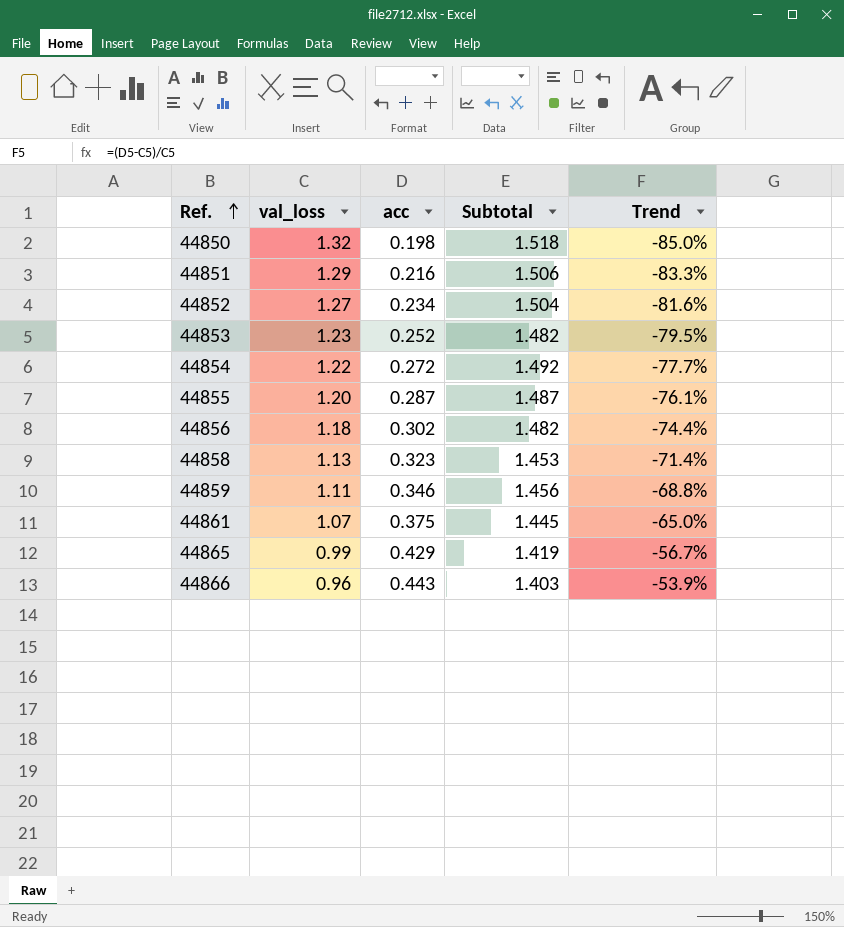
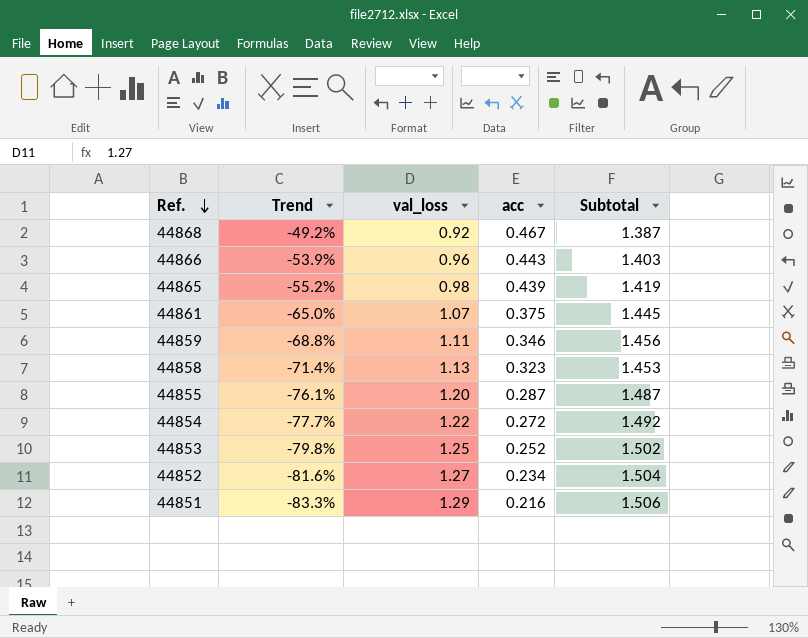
row order: Ref. ascending -> Ref. descending
column Trend | position: 5 -> 2
row 44850: 1.32 | 0.198 | 1.518 | -85.0% -> none
row 44856: 1.18 | 0.302 | 1.482 | -74.4% -> none
row 44868: none -> -49.2% | 0.92 | 0.467 | 1.387
44865 | Trend: -56.7% -> -55.2%
44865 | val_loss: 0.99 -> 0.98
44865 | acc: 0.429 -> 0.439
44853 | Trend: -79.5% -> -79.8%
44853 | val_loss: 1.23 -> 1.25
44853 | Subtotal: 1.482 -> 1.502

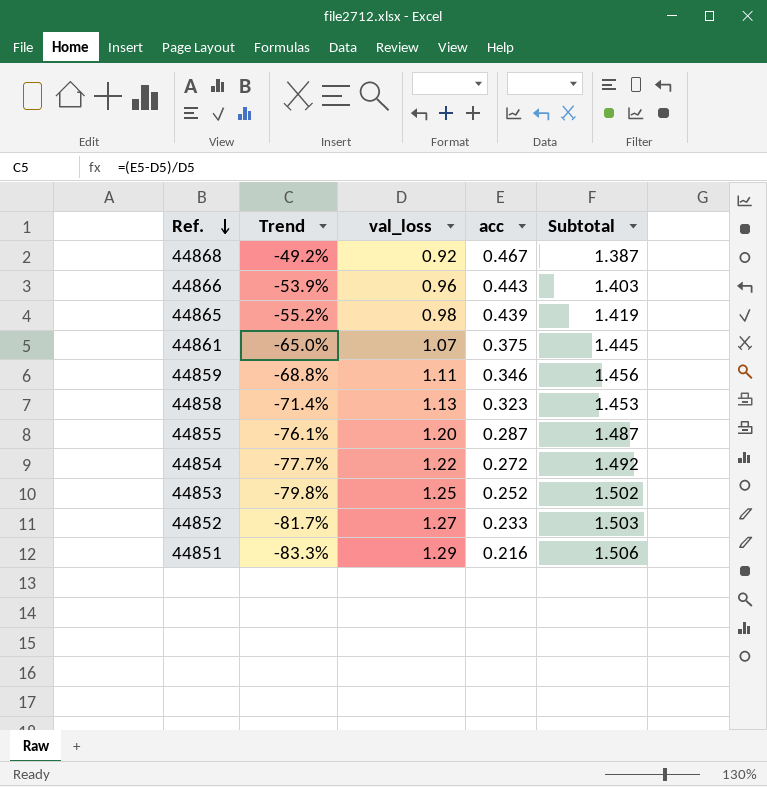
44852 | Trend: -81.6% -> -81.7%
44852 | acc: 0.234 -> 0.233
44852 | Subtotal: 1.504 -> 1.503

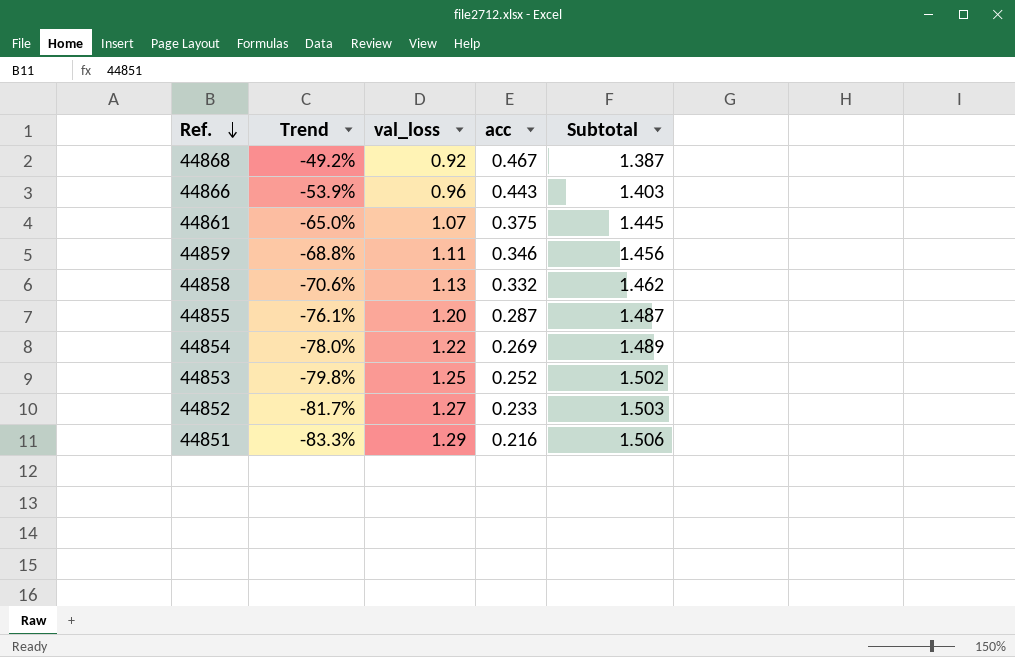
row 44865: -55.2% | 0.98 | 0.439 | 1.419 -> none
44858 | Trend: -71.4% -> -70.6%
44858 | acc: 0.323 -> 0.332
44858 | Subtotal: 1.453 -> 1.462
44854 | Trend: -77.7% -> -78.0%
44854 | acc: 0.272 -> 0.269
44854 | Subtotal: 1.492 -> 1.489

